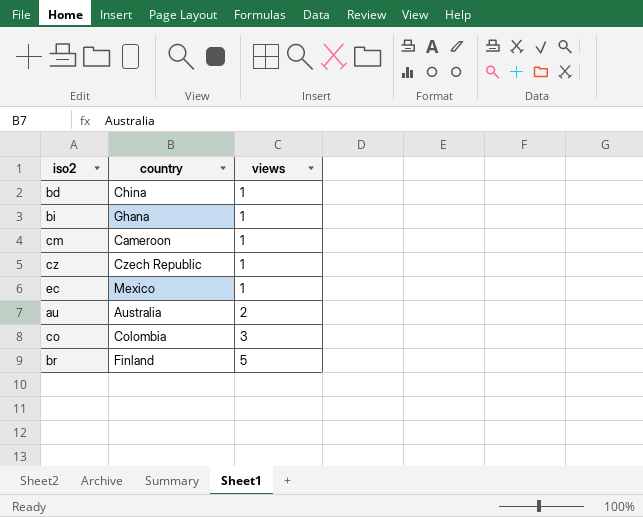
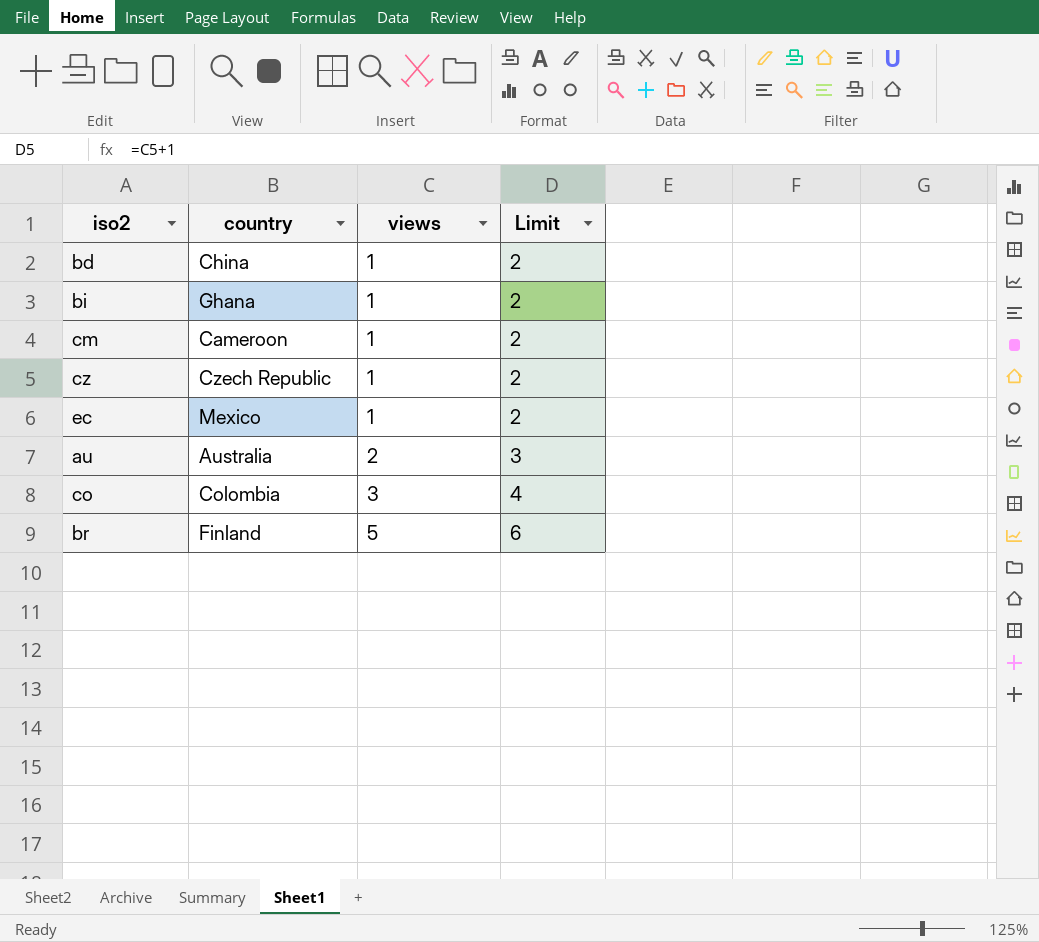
column Limit | formula: none -> [views] + 1

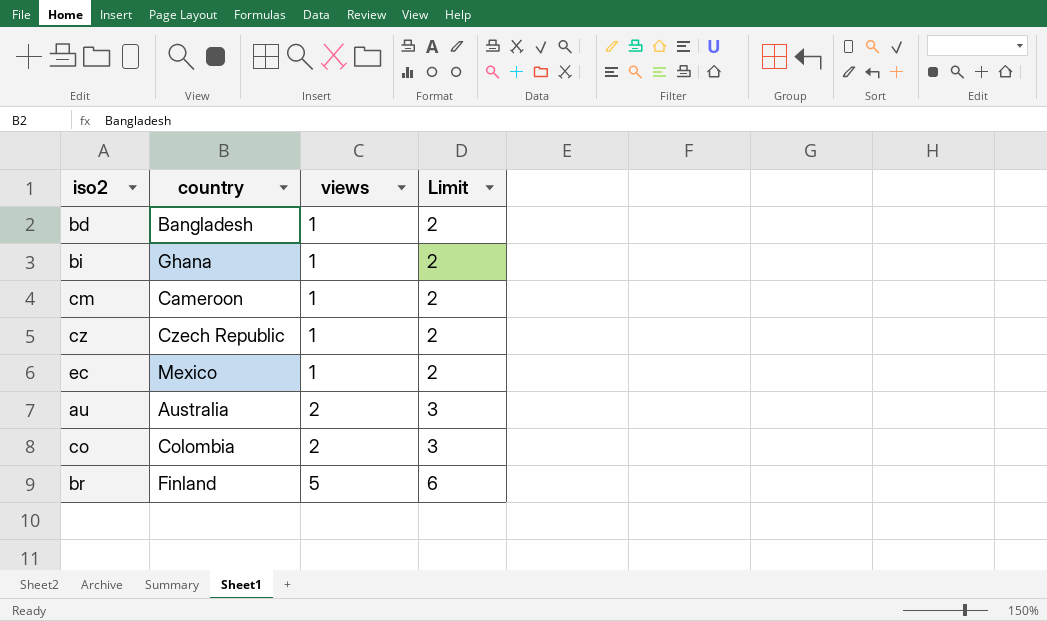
bd | country: China -> Bangladesh
co | views: 3 -> 2
co | Limit: 4 -> 3

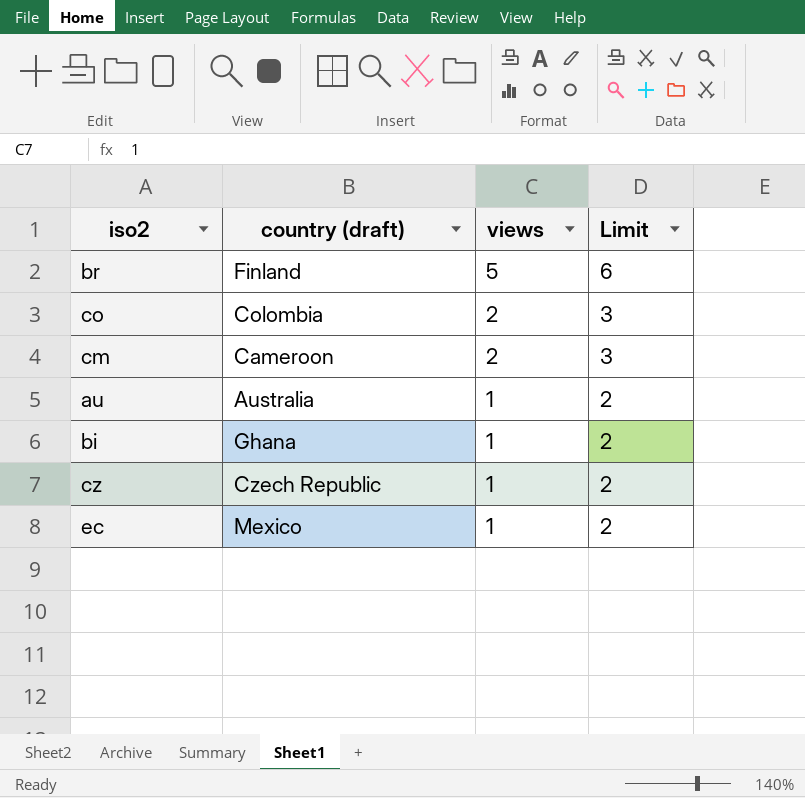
row order: views ascending -> views descending
column name: country -> country (draft)
row bd: Bangladesh | 1 | 2 -> none
cm | views: 1 -> 2
cm | Limit: 2 -> 3
au | views: 2 -> 1
au | Limit: 3 -> 2

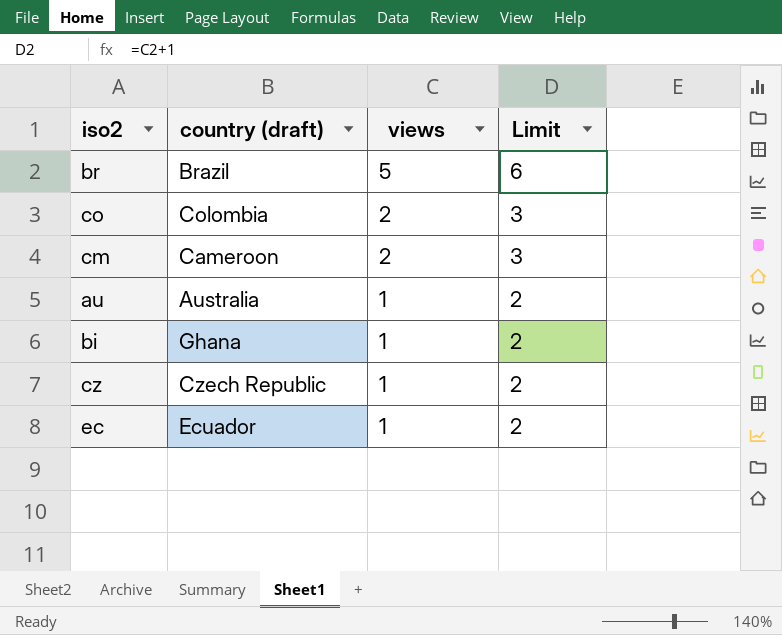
br | country (draft): Finland -> Brazil
ec | country (draft): Mexico -> Ecuador

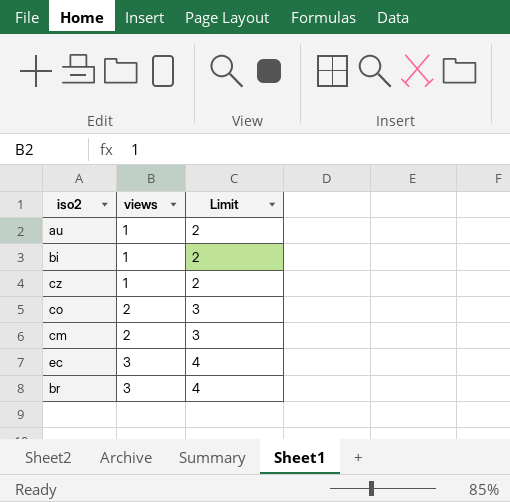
row order: views descending -> views ascending
column country (draft) | position: 2 -> none
ec | views: 1 -> 3
ec | Limit: 2 -> 4
br | views: 5 -> 3
br | Limit: 6 -> 4

